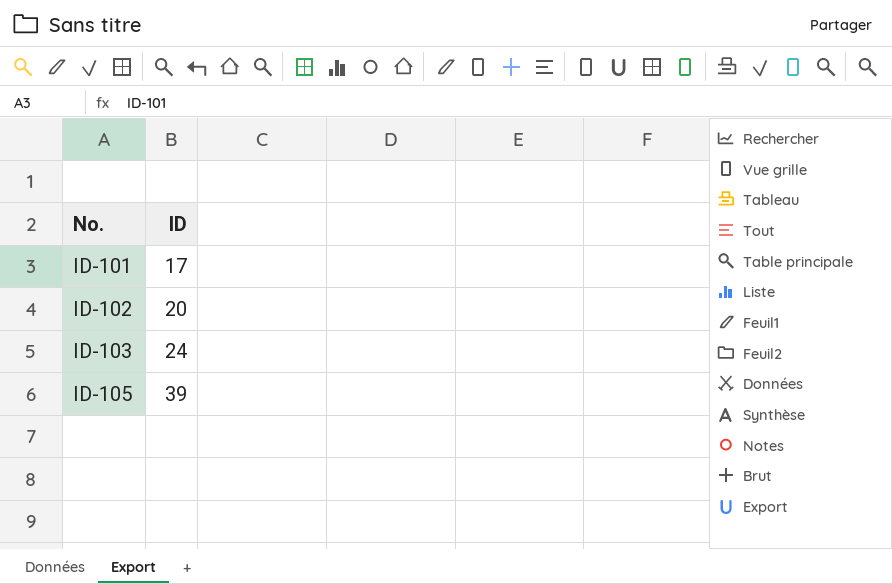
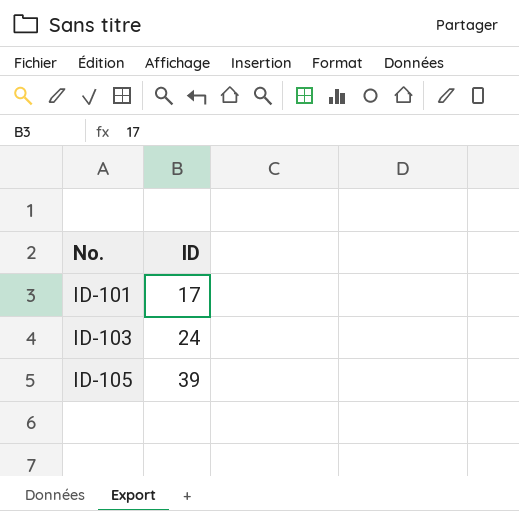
row ID-102: 20 -> none

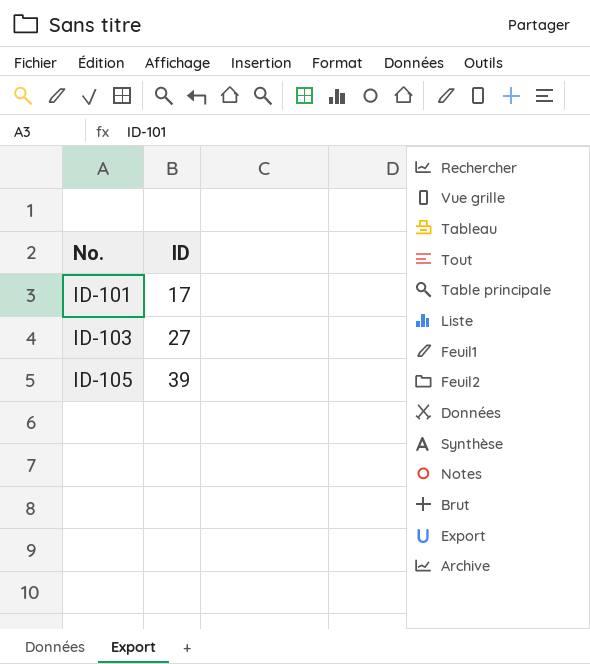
ID-103 | ID: 24 -> 27

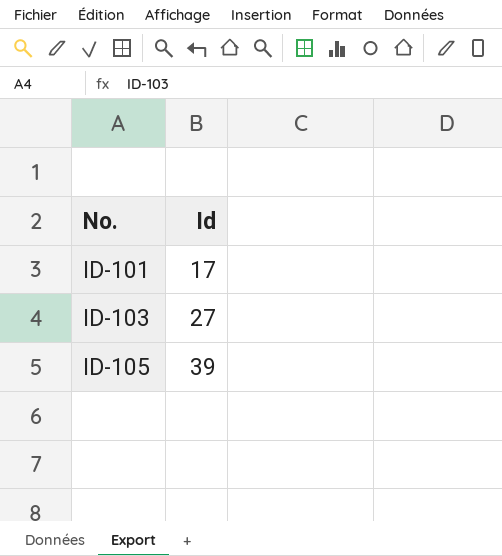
column name: ID -> Id

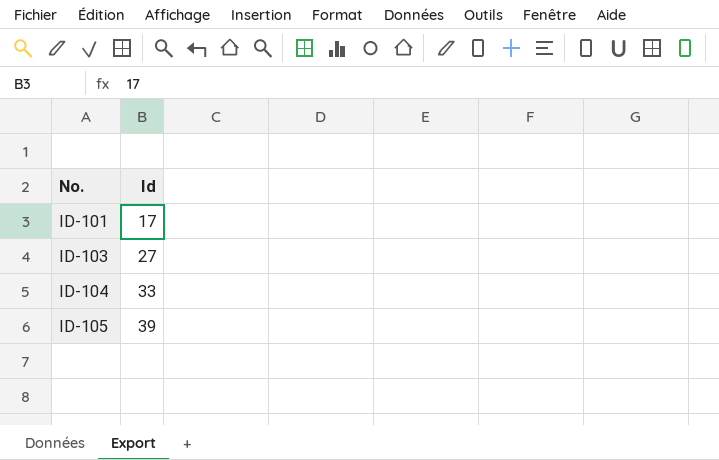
row ID-104: none -> 33

